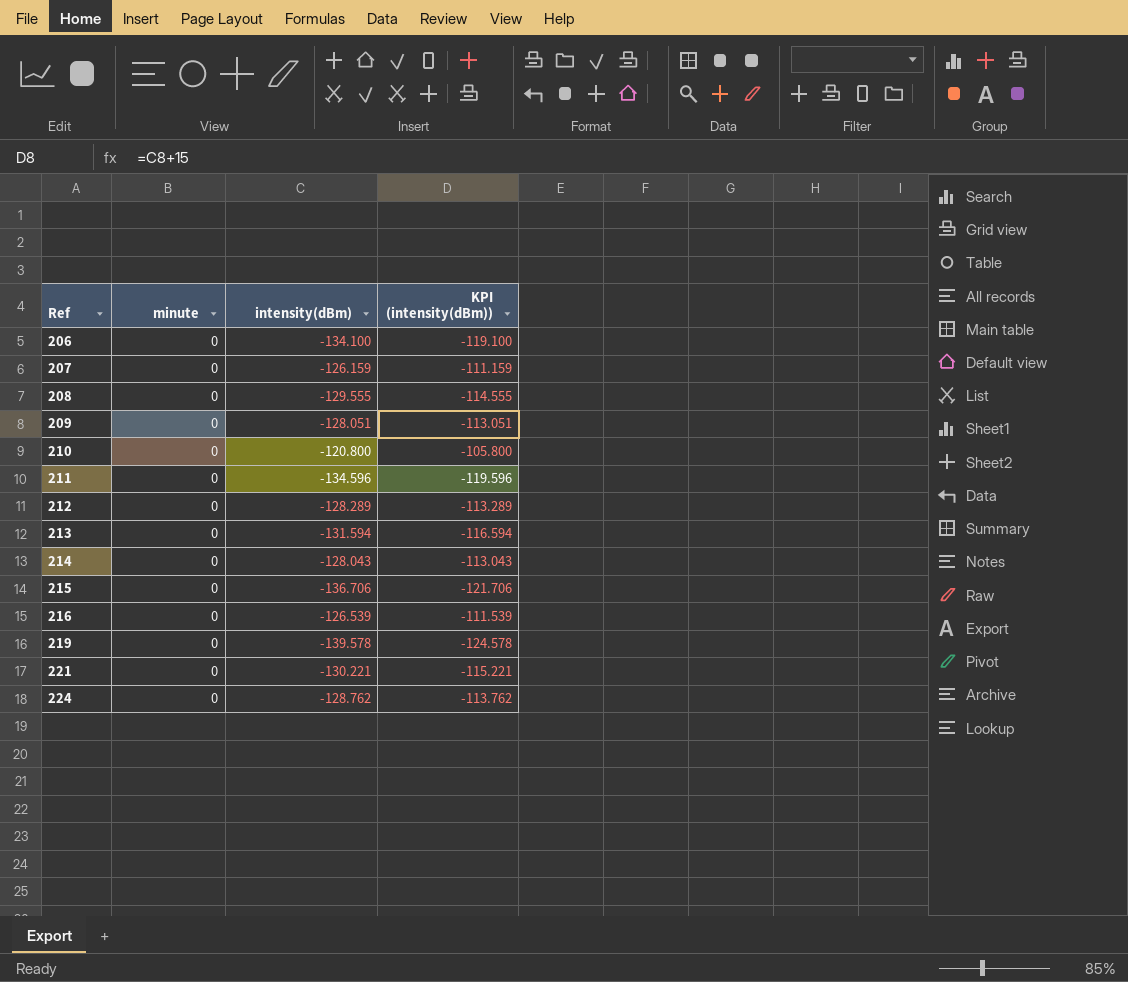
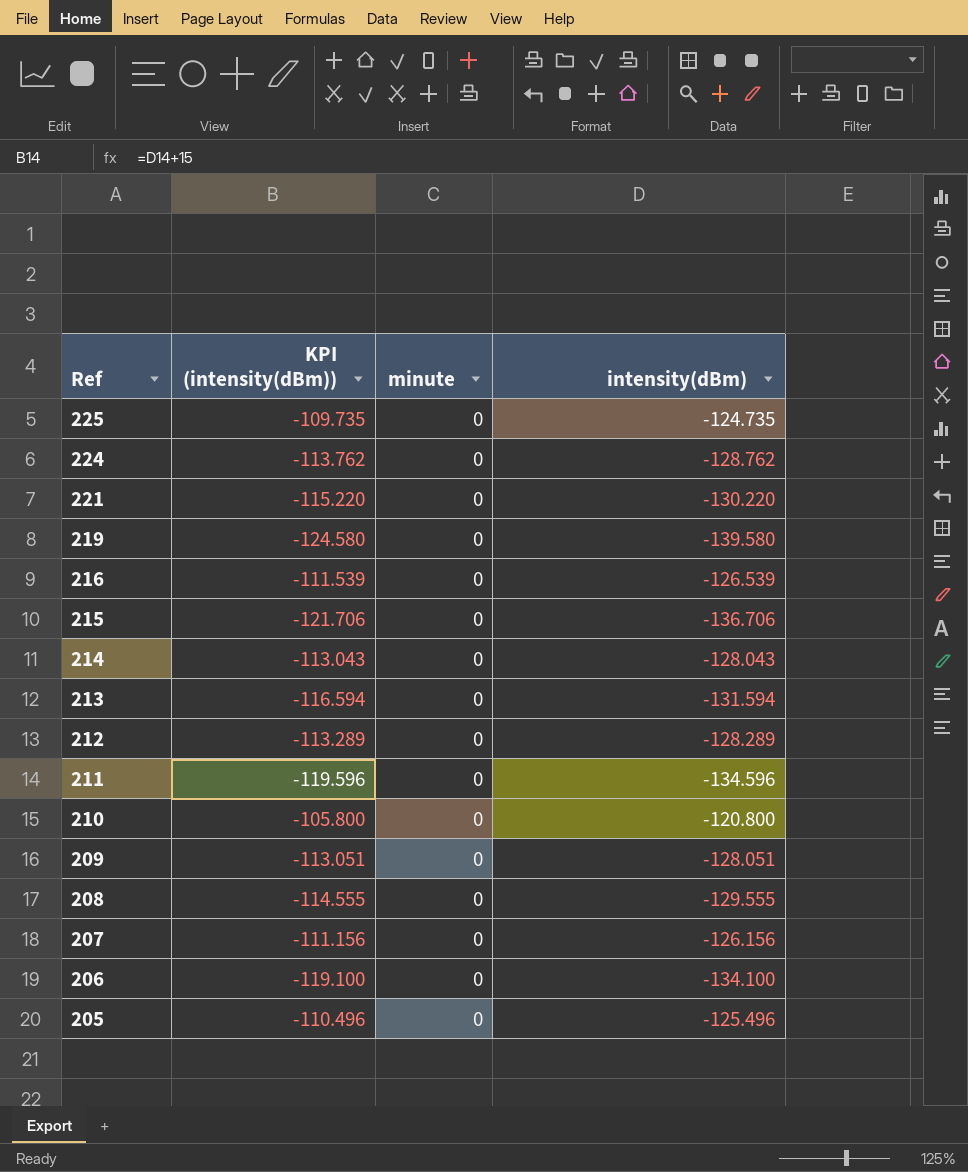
row order: Ref ascending -> Ref descending
column KPI (intensity(dBm)) | position: 4 -> 2
row 225: none -> -109.735 | 0 | -124.735
221 | KPI (intensity(dBm)): -115.221 -> -115.220
221 | intensity(dBm): -130.221 -> -130.220
219 | KPI (intensity(dBm)): -124.578 -> -124.580
219 | intensity(dBm): -139.578 -> -139.580
207 | KPI (intensity(dBm)): -111.159 -> -111.156
207 | intensity(dBm): -126.159 -> -126.156
row 205: none -> -110.496 | 0 | -125.496

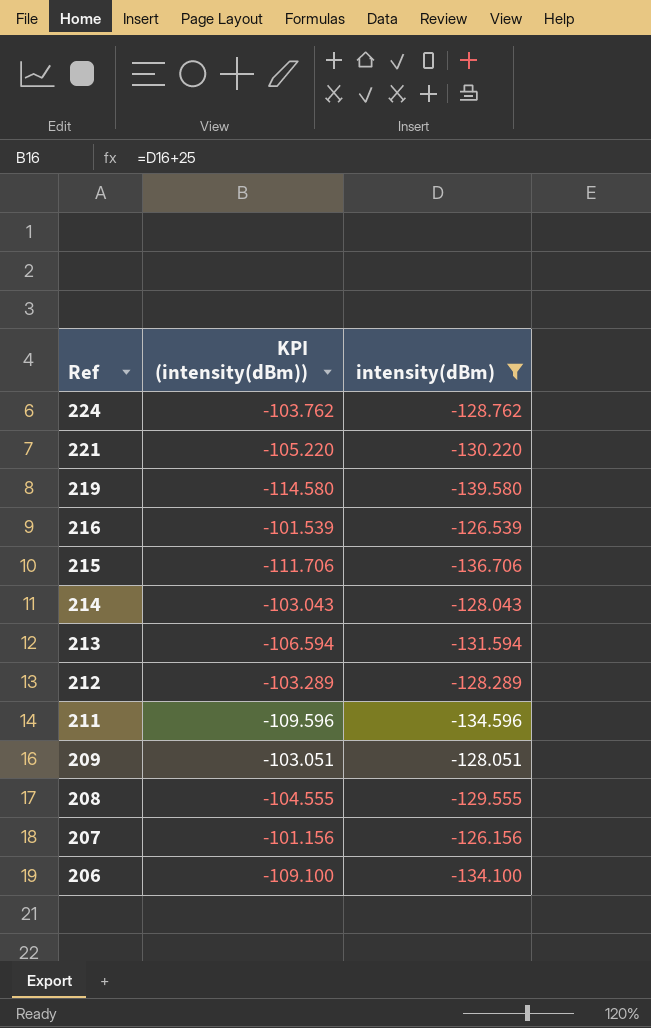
filter: none -> intensity(dBm) <= -126.156
column minute | position: 3 -> none
column KPI (intensity(dBm)) | formula: [intensity(dBm)] + 15 -> [intensity(dBm)] + 25

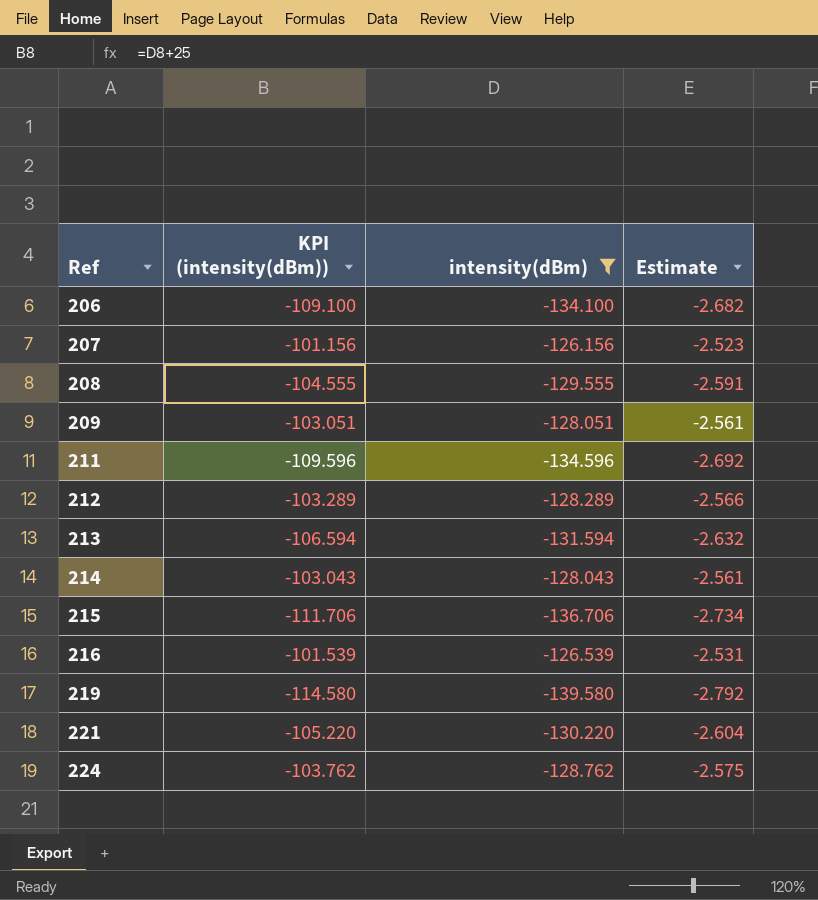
row order: Ref descending -> Ref ascending
column Estimate | formula: none -> [intensity(dBm)] * 0.02

